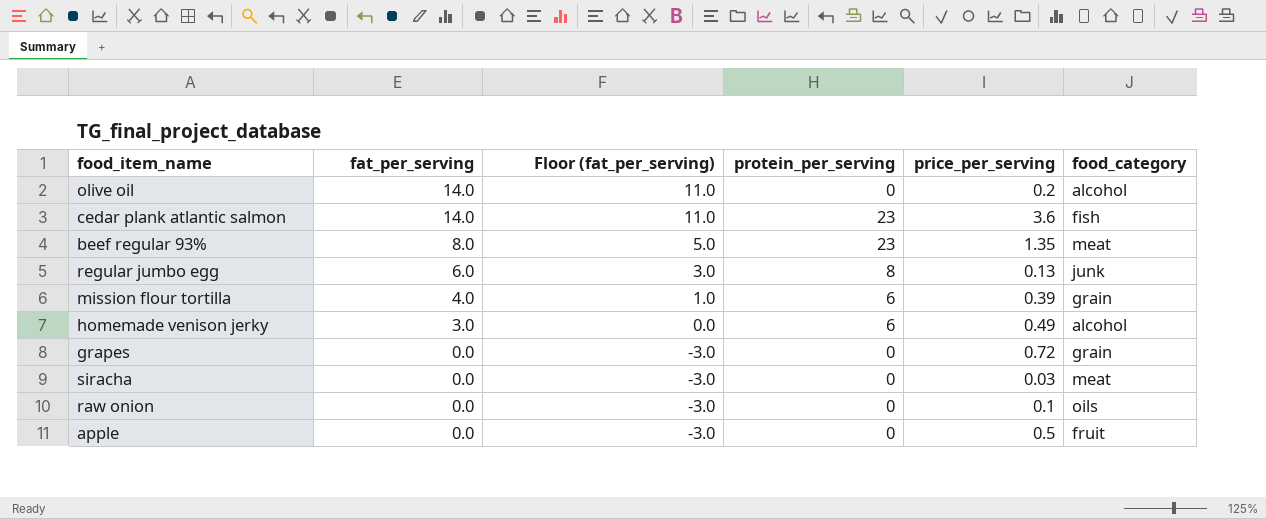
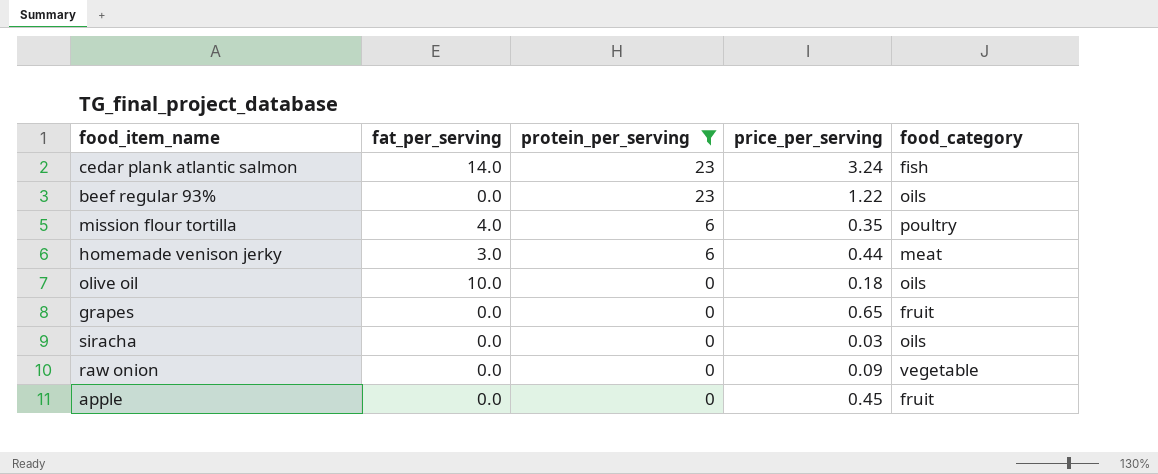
filter: none -> protein_per_serving != 8
row order: fat_per_serving descending -> protein_per_serving descending
column Floor (fat_per_serving) | formula: [fat_per_serving] - 3 -> none
cedar plank atlantic salmon | price_per_serving: 3.6 -> 3.24
beef regular 93% | fat_per_serving: 8.0 -> 0.0
beef regular 93% | price_per_serving: 1.35 -> 1.22
beef regular 93% | food_category: meat -> oils
mission flour tortilla | price_per_serving: 0.39 -> 0.35
mission flour tortilla | food_category: grain -> poultry
homemade venison jerky | price_per_serving: 0.49 -> 0.44
homemade venison jerky | food_category: alcohol -> meat
olive oil | fat_per_serving: 14.0 -> 10.0
olive oil | price_per_serving: 0.2 -> 0.18
olive oil | food_category: alcohol -> oils
grapes | price_per_serving: 0.72 -> 0.65
grapes | food_category: grain -> fruit
siracha | food_category: meat -> oils
raw onion | price_per_serving: 0.1 -> 0.09
raw onion | food_category: oils -> vegetable
apple | price_per_serving: 0.5 -> 0.45

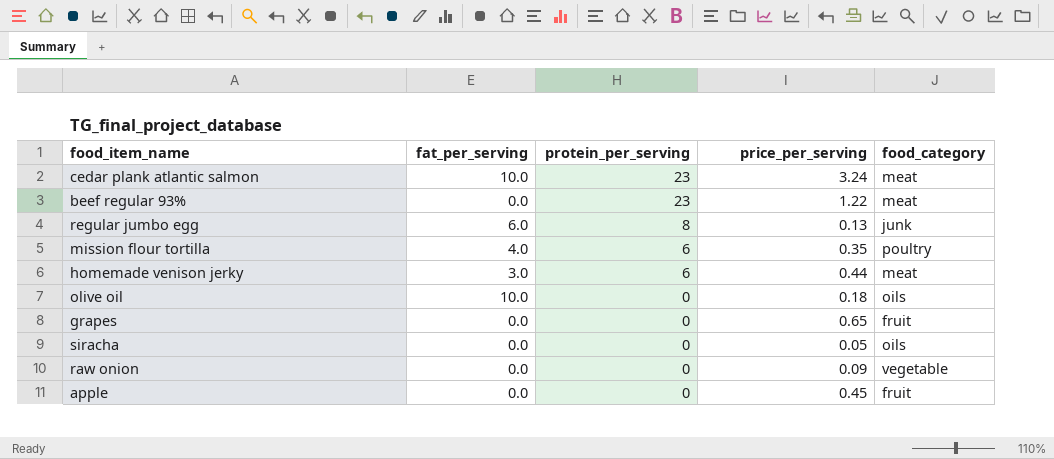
filter: protein_per_serving != 8 -> none
cedar plank atlantic salmon | fat_per_serving: 14.0 -> 10.0
cedar plank atlantic salmon | food_category: fish -> meat
beef regular 93% | food_category: oils -> meat
siracha | price_per_serving: 0.03 -> 0.05

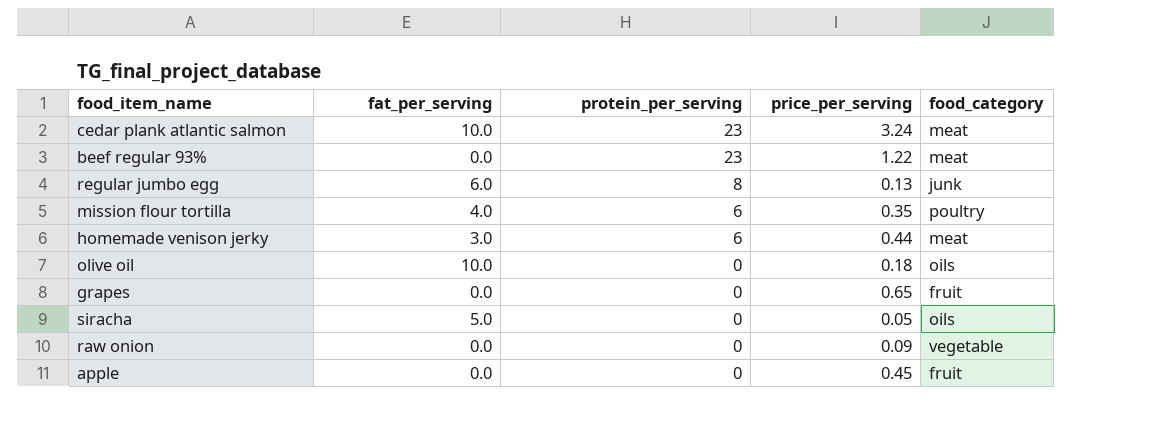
siracha | fat_per_serving: 0.0 -> 5.0

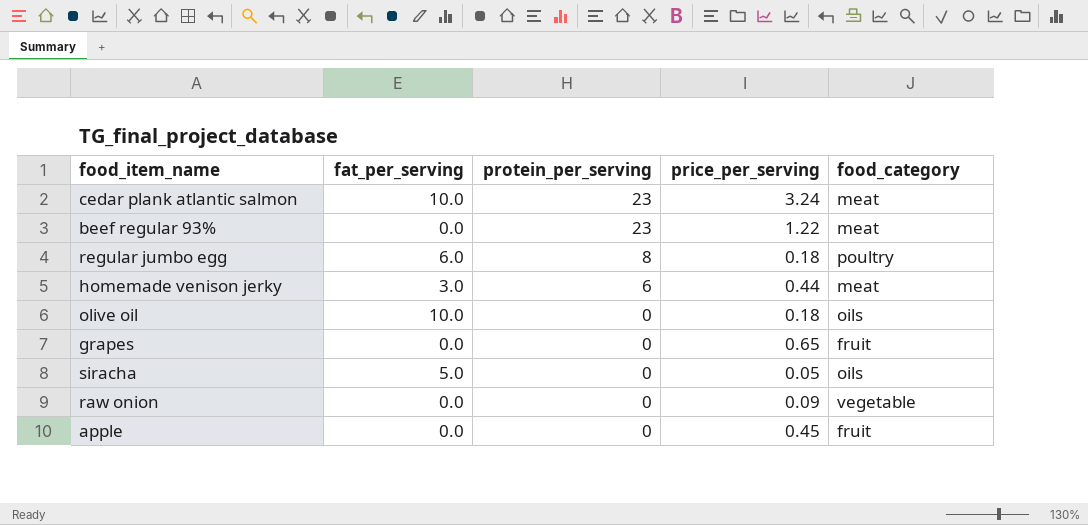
row mission flour tortilla: 4.0 | 6 | 0.35 | poultry -> none
regular jumbo egg | price_per_serving: 0.13 -> 0.18
regular jumbo egg | food_category: junk -> poultry

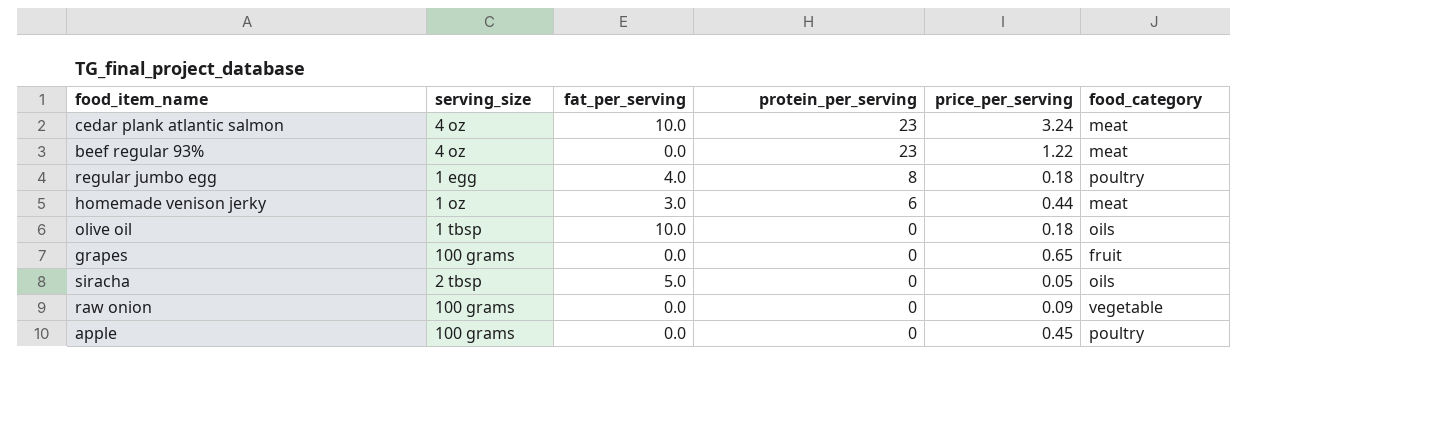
column serving_size | position: none -> 2
regular jumbo egg | fat_per_serving: 6.0 -> 4.0
apple | food_category: fruit -> poultry

